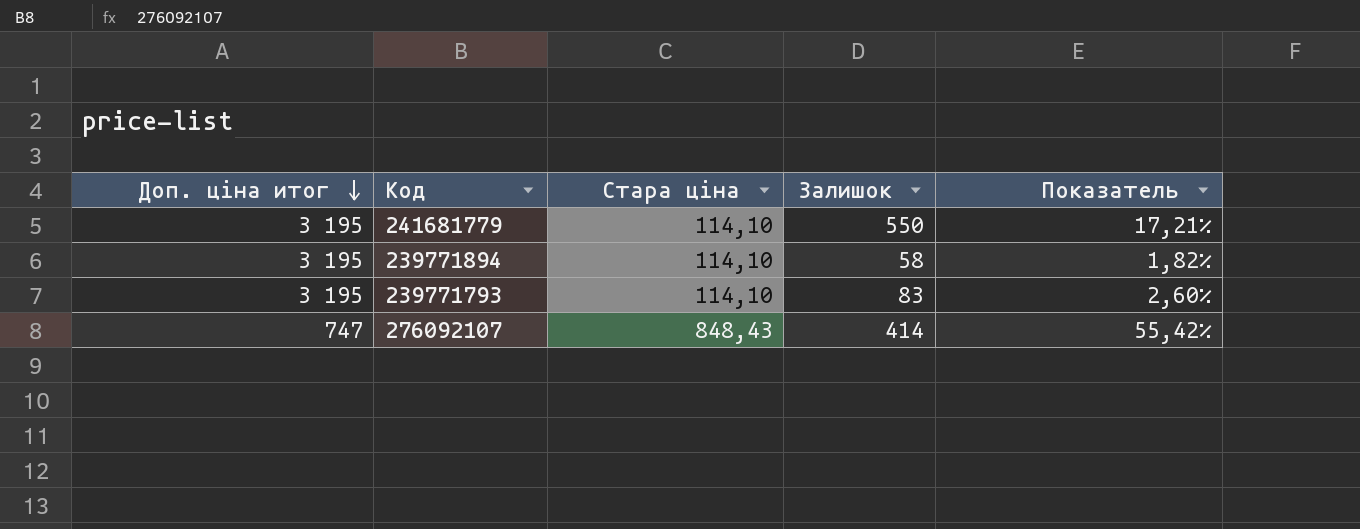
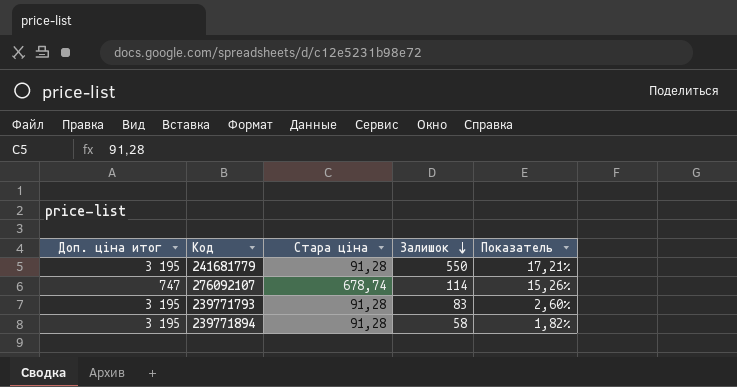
row order: Доп. ціна итог descending -> Залишок descending
241681779 | Стара ціна: 114,10 -> 91,28
276092107 | Стара ціна: 848,43 -> 678,74
276092107 | Залишок: 414 -> 114
276092107 | Показатель: 55,42% -> 15,26%
239771793 | Стара ціна: 114,10 -> 91,28
239771894 | Стара ціна: 114,10 -> 91,28

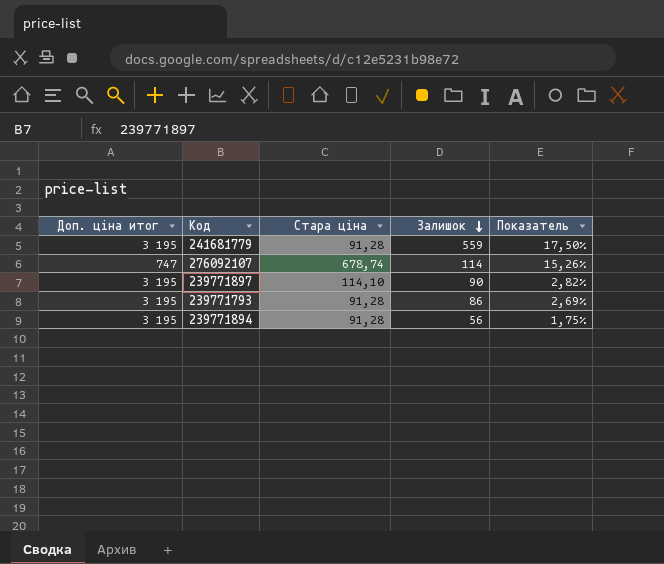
241681779 | Залишок: 550 -> 559
241681779 | Показатель: 17,21% -> 17,50%
row 239771897: none -> 3 195 | 114,10 | 90 | 2,82%
239771793 | Залишок: 83 -> 86
239771793 | Показатель: 2,60% -> 2,69%
239771894 | Залишок: 58 -> 56
239771894 | Показатель: 1,82% -> 1,75%

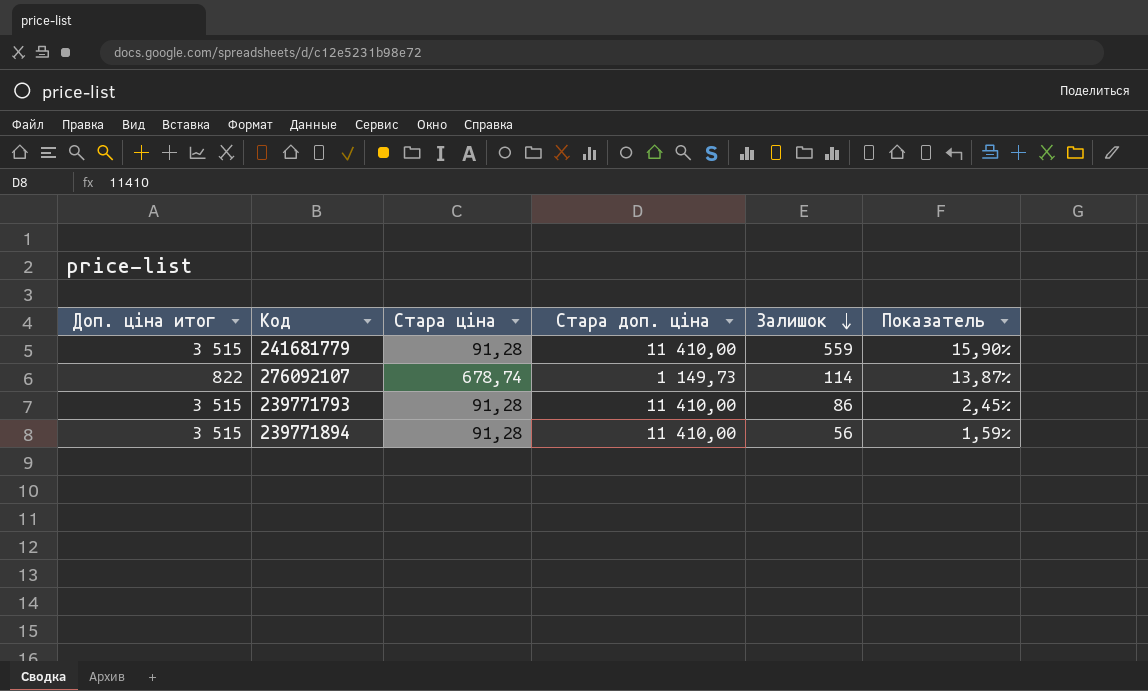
column Стара доп. ціна | position: none -> 4
row 239771897: 3 195 | 114,10 | 90 | 2,82% -> none
241681779 | Доп. ціна итог: 3 195 -> 3 515
241681779 | Показатель: 17,50% -> 15,90%
276092107 | Доп. ціна итог: 747 -> 822
276092107 | Показатель: 15,26% -> 13,87%
239771793 | Доп. ціна итог: 3 195 -> 3 515
239771793 | Показатель: 2,69% -> 2,45%
239771894 | Доп. ціна итог: 3 195 -> 3 515
239771894 | Показатель: 1,75% -> 1,59%

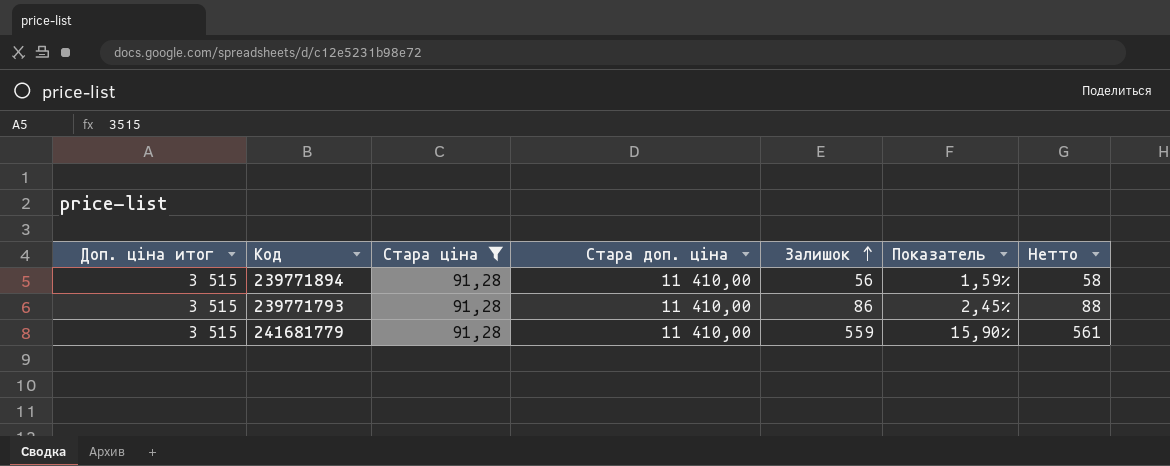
filter: none -> Стара ціна = 91,28
row order: Залишок descending -> Залишок ascending
column Нетто | formula: none -> [Залишок] + 2

